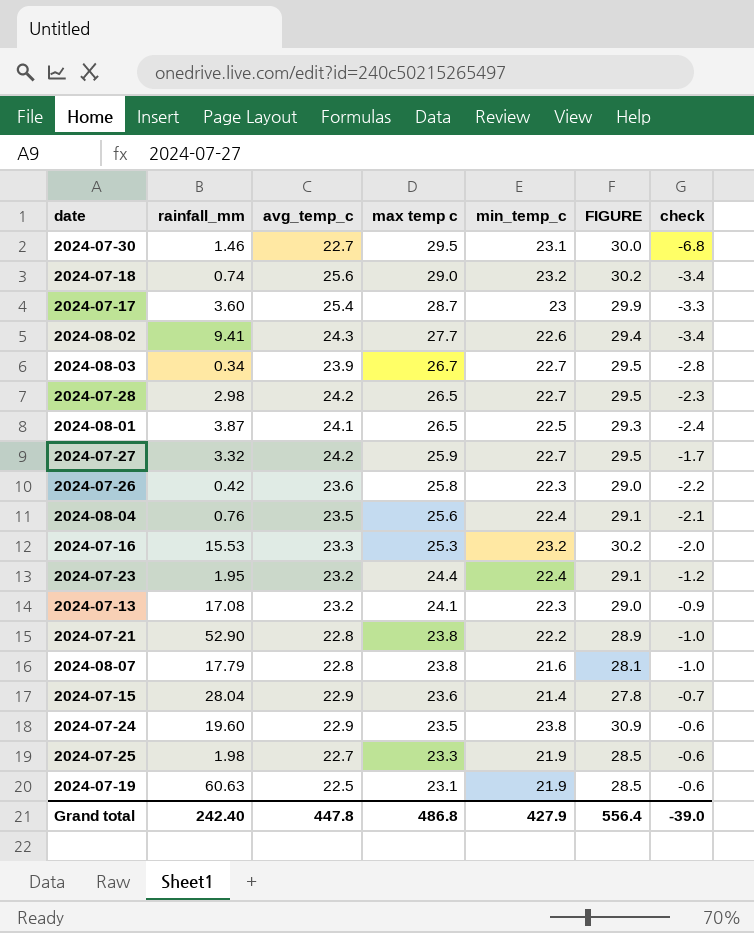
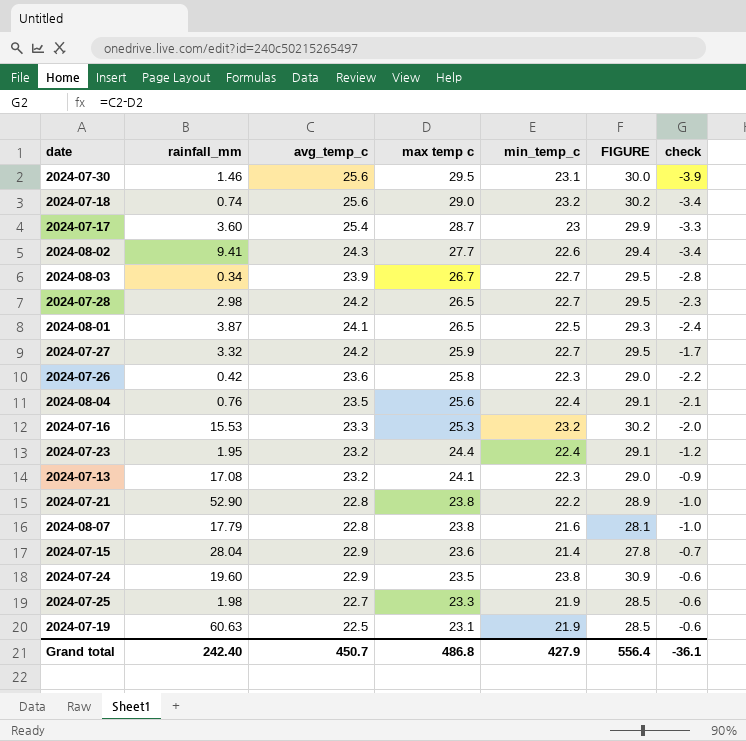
2024-07-30 | avg_temp_c: 22.7 -> 25.6
2024-07-30 | check: -6.8 -> -3.9
Grand total | avg_temp_c: 447.8 -> 450.7
Grand total | check: -39.0 -> -36.1

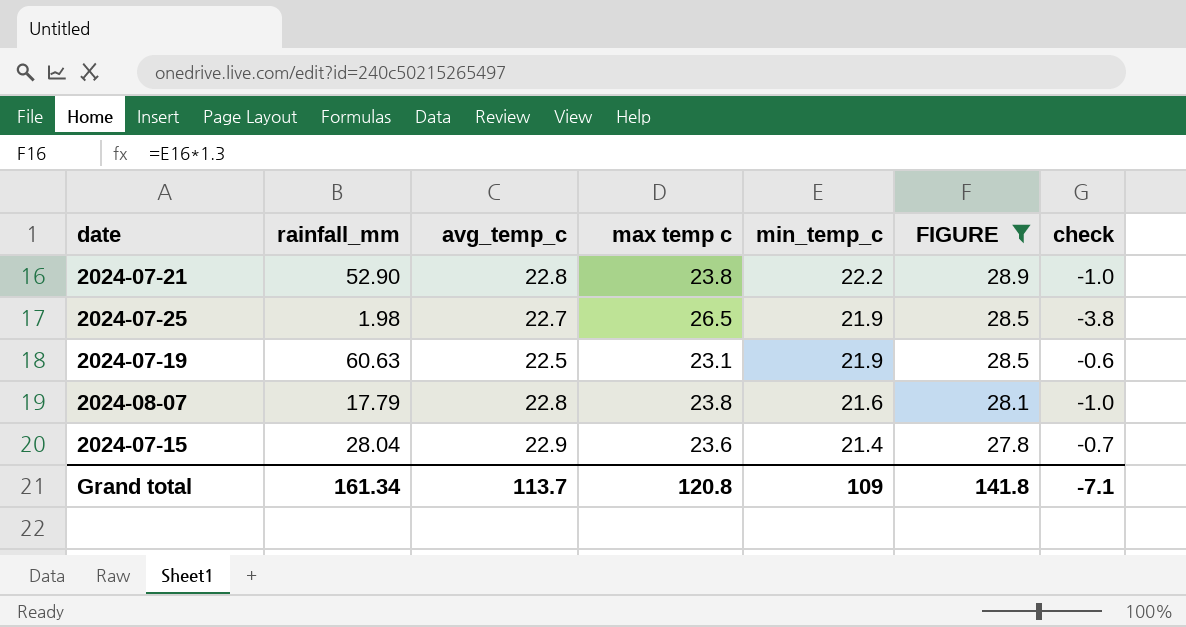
filter: none -> FIGURE <= 28.9
row order: max temp c descending -> min_temp_c descending
2024-07-25 | max temp c: 23.3 -> 26.5
2024-07-25 | check: -0.6 -> -3.8
Grand total | rainfall_mm: 242.40 -> 161.34
Grand total | avg_temp_c: 450.7 -> 113.7
Grand total | max temp c: 486.8 -> 120.8
Grand total | min_temp_c: 427.9 -> 109
Grand total | FIGURE: 556.4 -> 141.8
Grand total | check: -36.1 -> -7.1

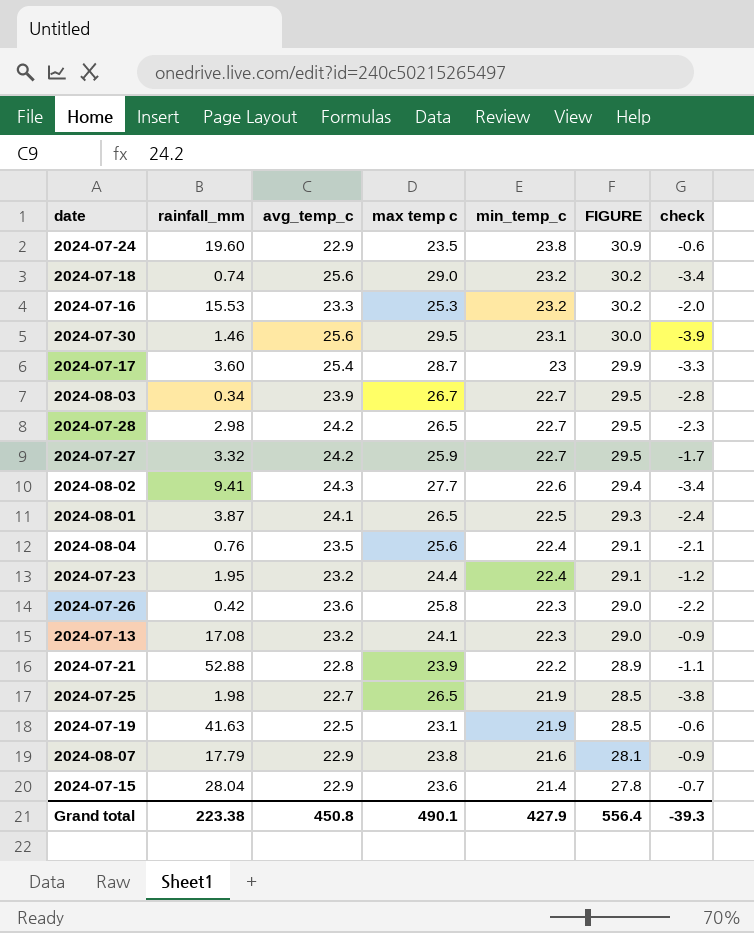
filter: FIGURE <= 28.9 -> none
2024-07-21 | rainfall_mm: 52.90 -> 52.88
2024-07-21 | max temp c: 23.8 -> 23.9
2024-07-21 | check: -1.0 -> -1.1
2024-07-19 | rainfall_mm: 60.63 -> 41.63
2024-08-07 | avg_temp_c: 22.8 -> 22.9
2024-08-07 | check: -1.0 -> -0.9
Grand total | rainfall_mm: 161.34 -> 223.38
Grand total | avg_temp_c: 113.7 -> 450.8
Grand total | max temp c: 120.8 -> 490.1
Grand total | min_temp_c: 109 -> 427.9
Grand total | FIGURE: 141.8 -> 556.4
Grand total | check: -7.1 -> -39.3

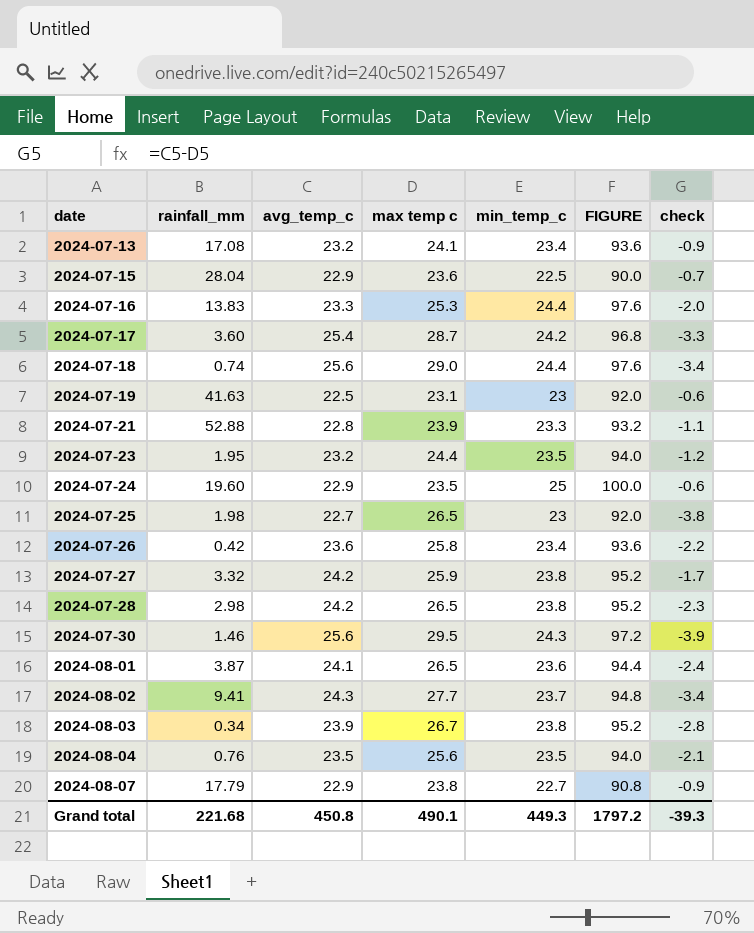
row order: min_temp_c descending -> date ascending
column FIGURE | formula: [min_temp_c] * 1.3 -> [min_temp_c] * 4
2024-07-13 | min_temp_c: 22.3 -> 23.4
2024-07-15 | min_temp_c: 21.4 -> 22.5
2024-07-16 | rainfall_mm: 15.53 -> 13.83
2024-07-16 | min_temp_c: 23.2 -> 24.4
2024-07-17 | min_temp_c: 23 -> 24.2
2024-07-18 | min_temp_c: 23.2 -> 24.4
2024-07-19 | min_temp_c: 21.9 -> 23
2024-07-21 | min_temp_c: 22.2 -> 23.3
2024-07-23 | min_temp_c: 22.4 -> 23.5
2024-07-24 | min_temp_c: 23.8 -> 25
2024-07-25 | min_temp_c: 21.9 -> 23
2024-07-26 | min_temp_c: 22.3 -> 23.4
2024-07-27 | min_temp_c: 22.7 -> 23.8
2024-07-28 | min_temp_c: 22.7 -> 23.8
2024-07-30 | min_temp_c: 23.1 -> 24.3
2024-08-01 | min_temp_c: 22.5 -> 23.6
2024-08-02 | min_temp_c: 22.6 -> 23.7
2024-08-03 | min_temp_c: 22.7 -> 23.8
2024-08-04 | min_temp_c: 22.4 -> 23.5
2024-08-07 | min_temp_c: 21.6 -> 22.7
Grand total | rainfall_mm: 223.38 -> 221.68
Grand total | min_temp_c: 427.9 -> 449.3
Grand total | FIGURE: 556.4 -> 1797.2

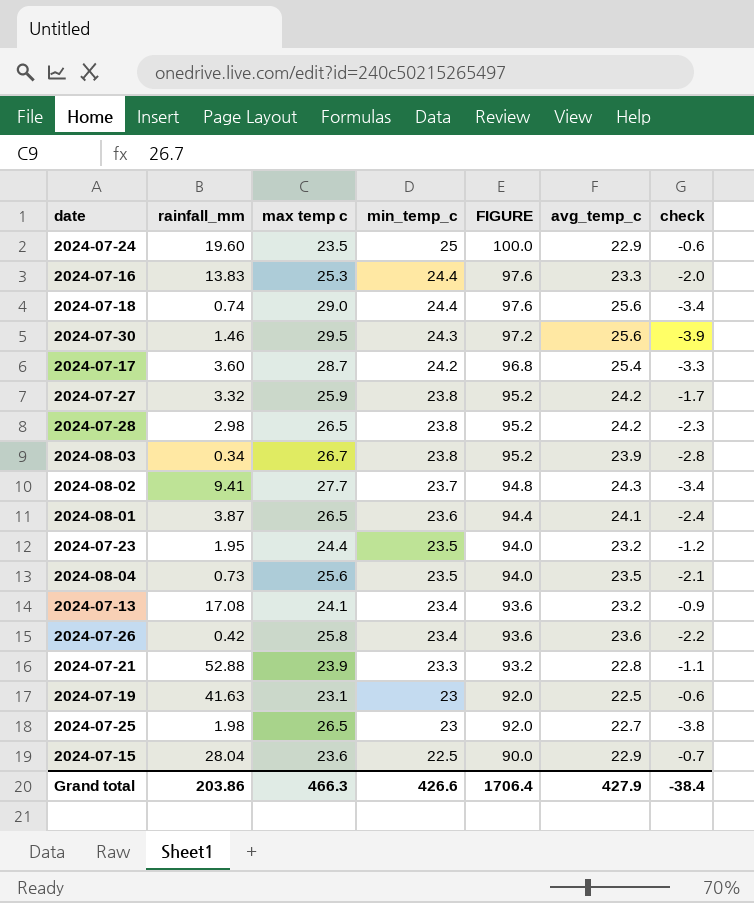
row order: date ascending -> min_temp_c descending
column avg_temp_c | position: 3 -> 6
row 2024-08-07: 17.79 | 22.9 | 23.8 | 22.7 | 90.8 | -0.9 -> none
2024-08-04 | rainfall_mm: 0.76 -> 0.73
Grand total | rainfall_mm: 221.68 -> 203.86
Grand total | max temp c: 490.1 -> 466.3
Grand total | min_temp_c: 449.3 -> 426.6
Grand total | FIGURE: 1797.2 -> 1706.4
Grand total | avg_temp_c: 450.8 -> 427.9
Grand total | check: -39.3 -> -38.4

